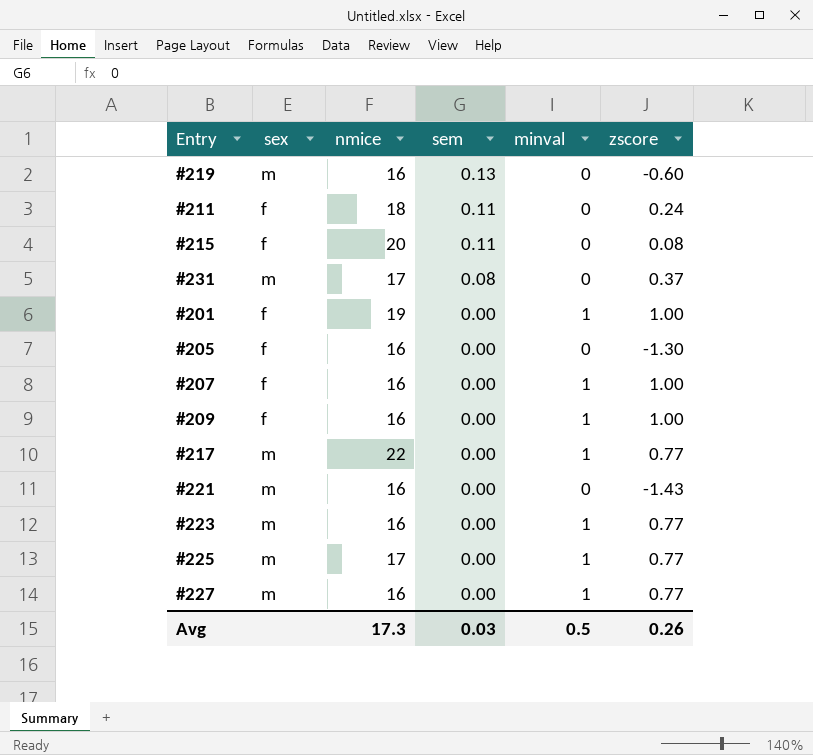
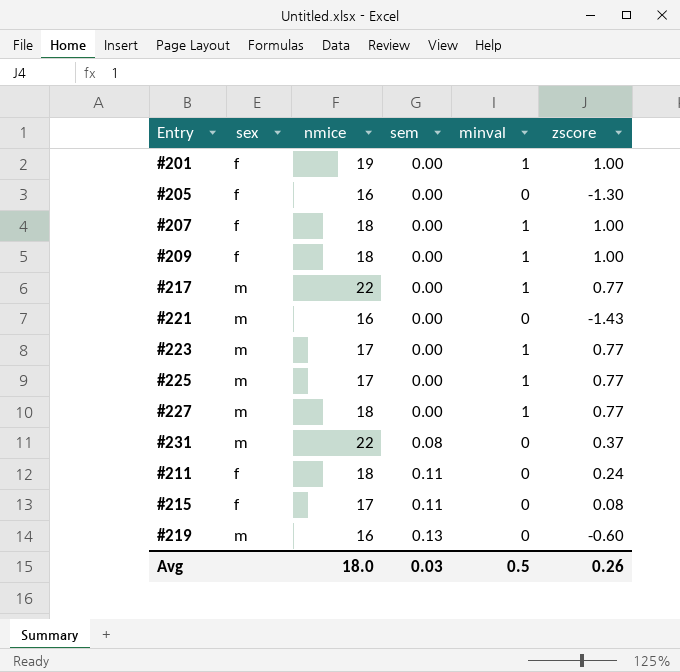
row order: sem descending -> sem ascending
#207 | nmice: 16 -> 18
#209 | nmice: 16 -> 18
#223 | nmice: 16 -> 17
#227 | nmice: 16 -> 18
#231 | nmice: 17 -> 22
#215 | nmice: 20 -> 17
Avg | nmice: 17.3 -> 18.0

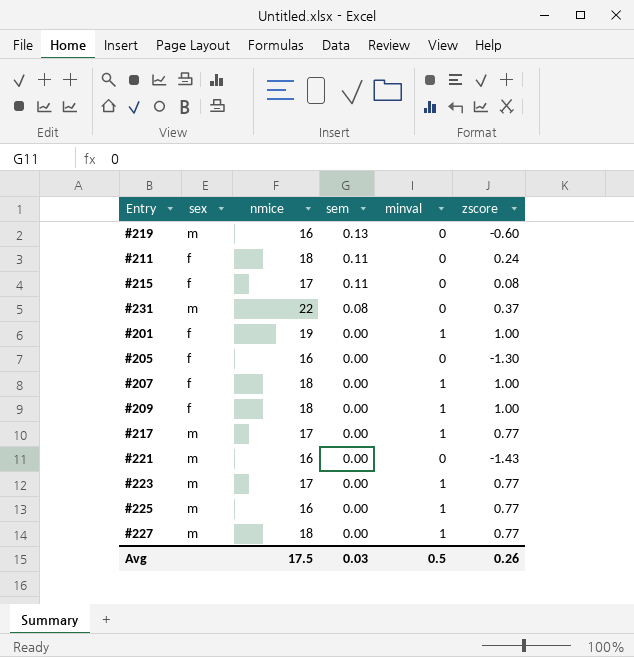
row order: sem ascending -> sem descending
#217 | nmice: 22 -> 17
#225 | nmice: 17 -> 16
Avg | nmice: 18.0 -> 17.5

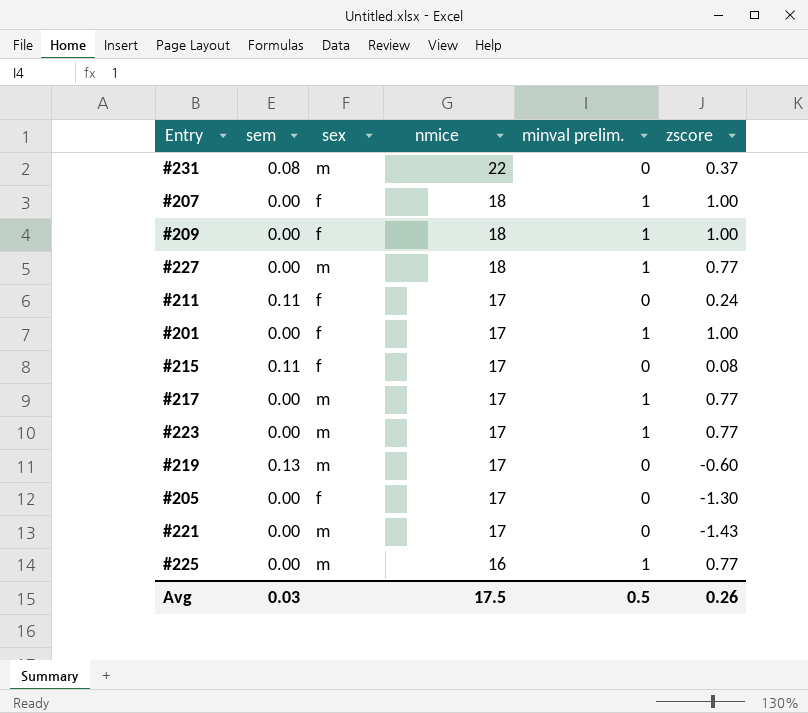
row order: sem descending -> nmice descending
column sem | position: 4 -> 2
column name: minval -> minval prelim.
#211 | nmice: 18 -> 17
#201 | nmice: 19 -> 17
#219 | nmice: 16 -> 17
#205 | nmice: 16 -> 17
#221 | nmice: 16 -> 17

